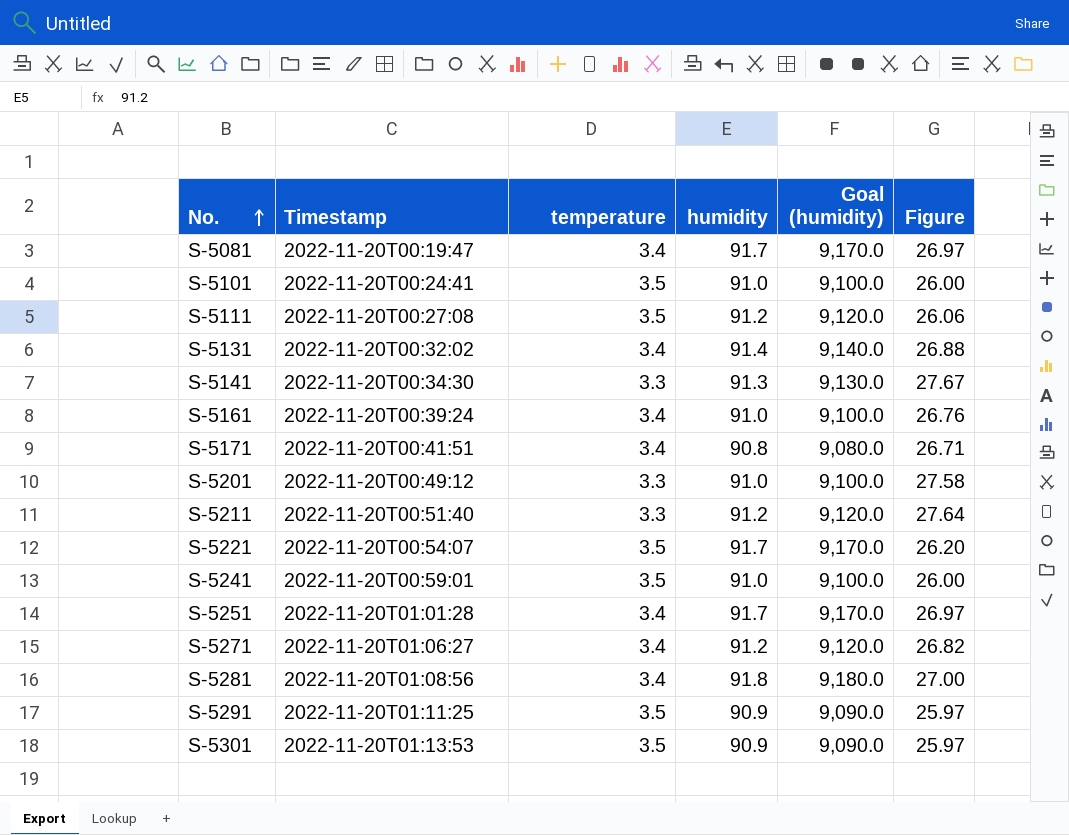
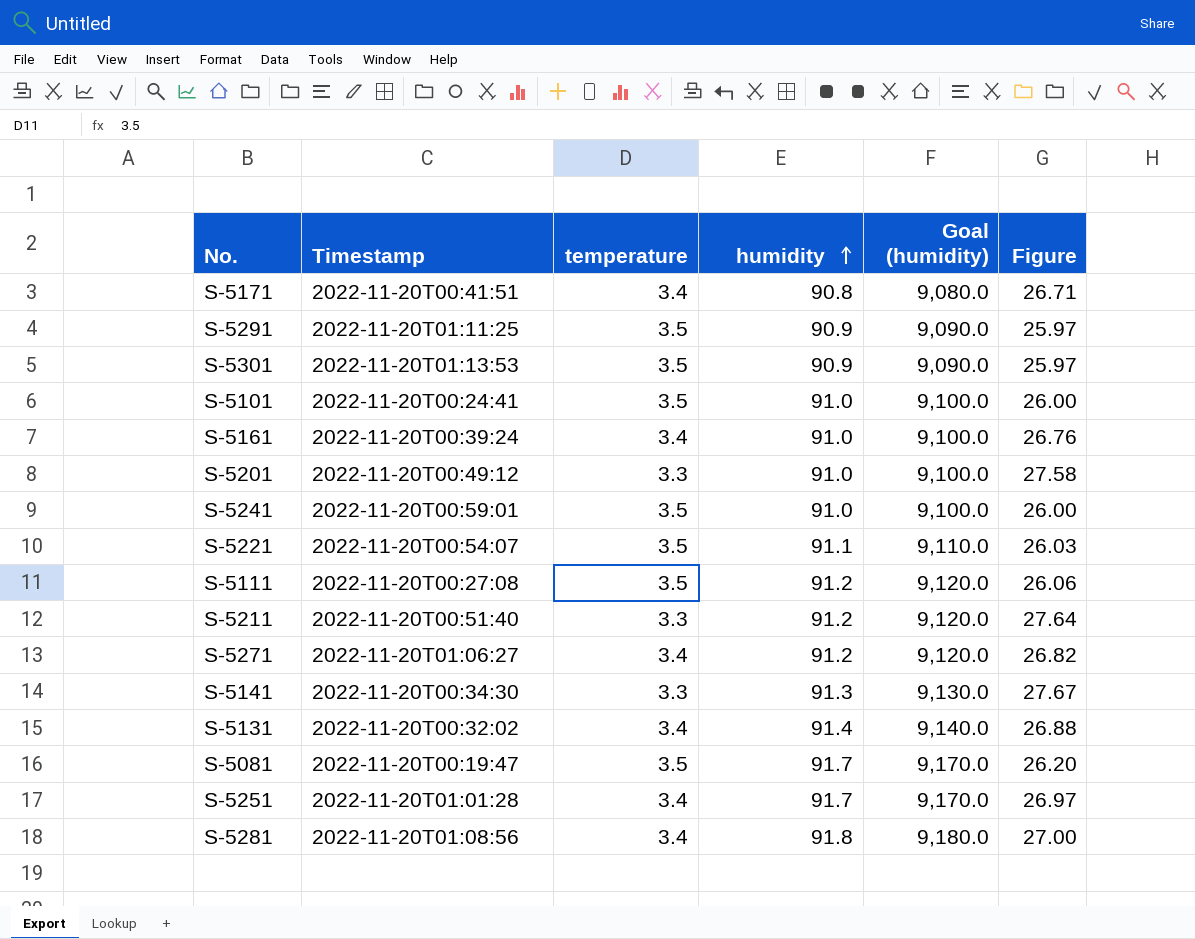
row order: No. ascending -> humidity ascending
S-5221 | humidity: 91.7 -> 91.1
S-5221 | Goal (humidity): 9,170.0 -> 9,110.0
S-5221 | Figure: 26.20 -> 26.03
S-5081 | temperature: 3.4 -> 3.5
S-5081 | Figure: 26.97 -> 26.20

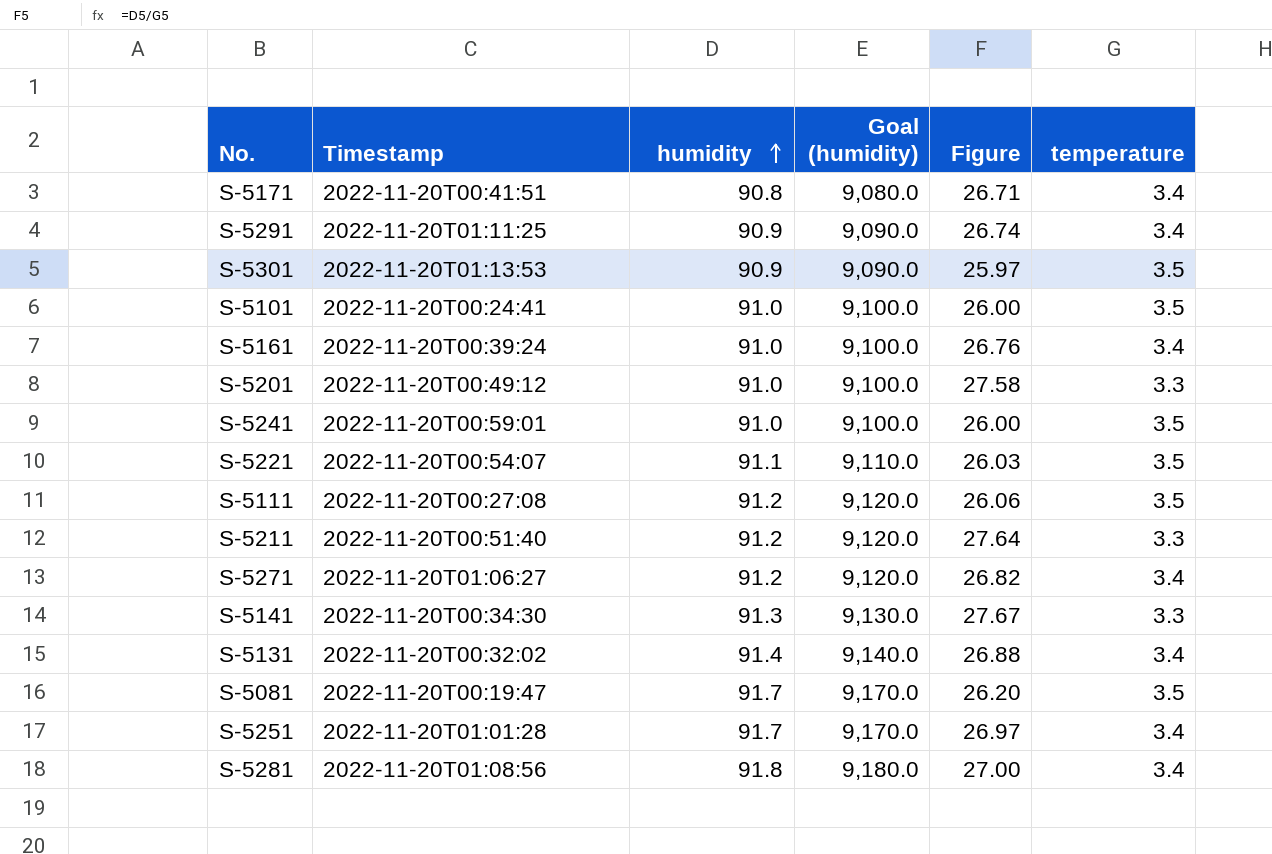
column temperature | position: 3 -> 6
S-5291 | Figure: 25.97 -> 26.74
S-5291 | temperature: 3.5 -> 3.4

